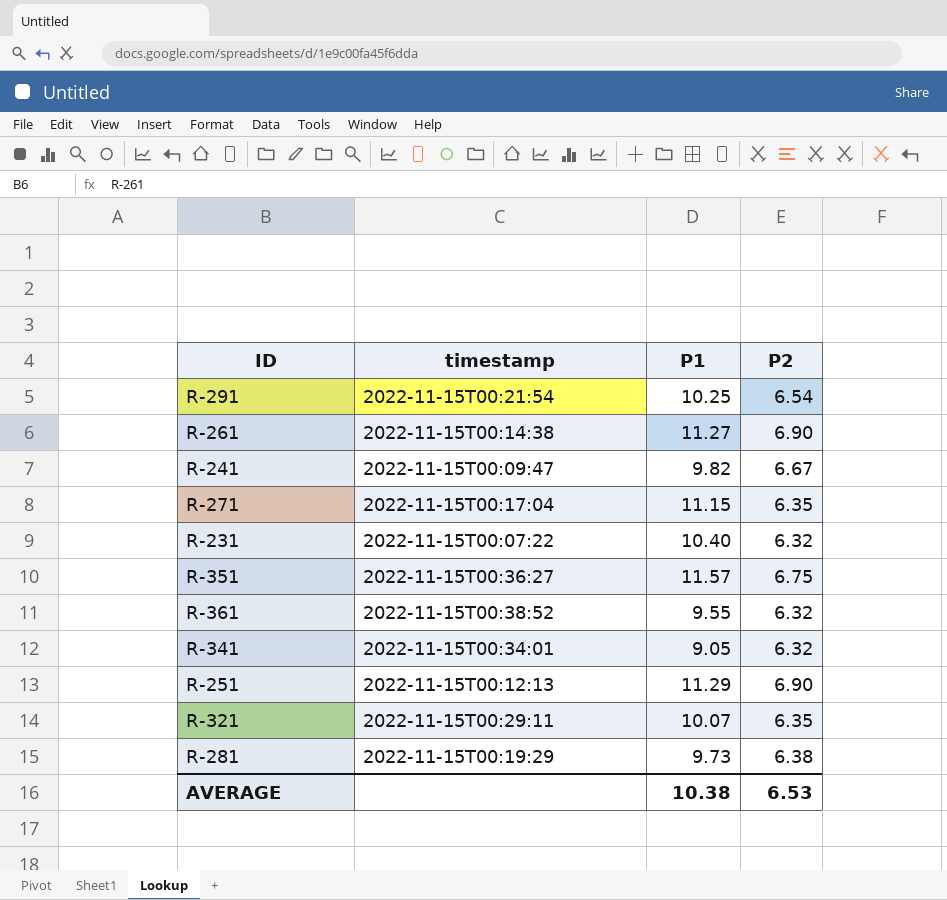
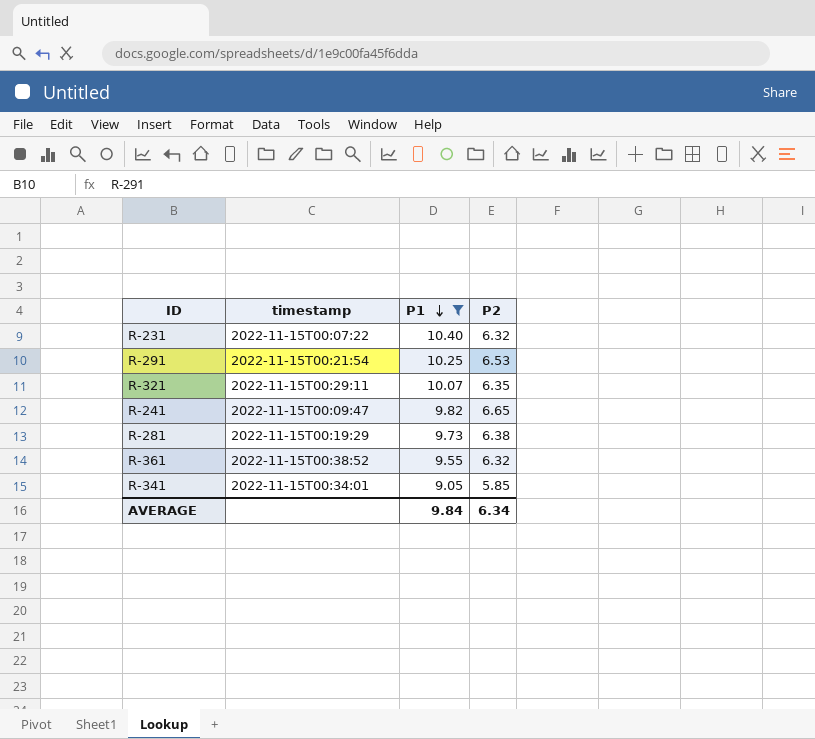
filter: none -> P1 <= 10.40
row order: none -> P1 descending
R-291 | P2: 6.54 -> 6.53
R-241 | P2: 6.67 -> 6.65
R-341 | P2: 6.32 -> 5.85
AVERAGE | P1: 10.38 -> 9.84
AVERAGE | P2: 6.53 -> 6.34

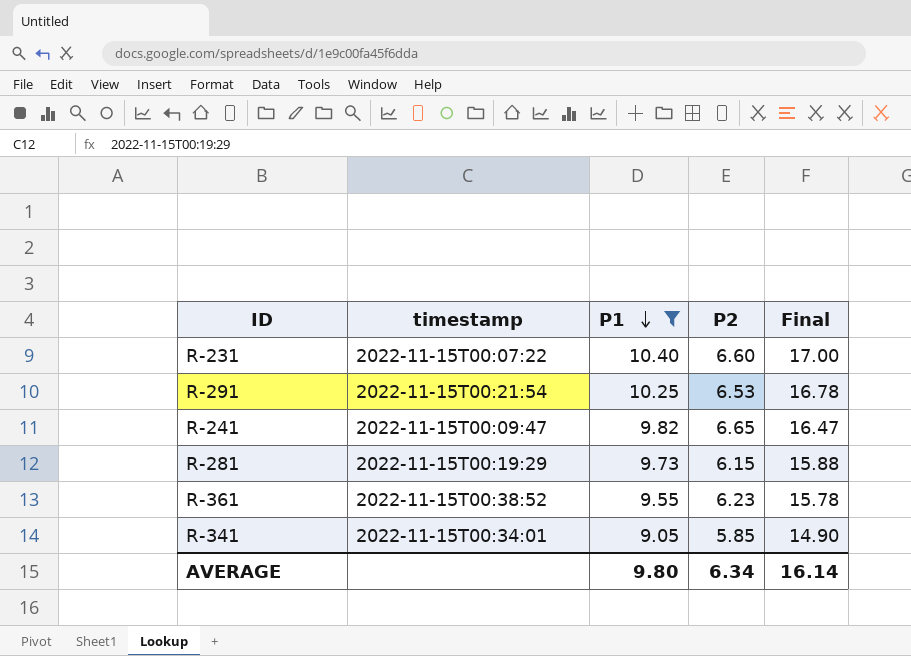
column Final | formula: none -> [P1] + [P2]
row R-321: 2022-11-15T00:29:11 | 10.07 | 6.35 -> none
R-231 | P2: 6.32 -> 6.60
R-281 | P2: 6.38 -> 6.15
R-361 | P2: 6.32 -> 6.23
AVERAGE | P1: 9.84 -> 9.80

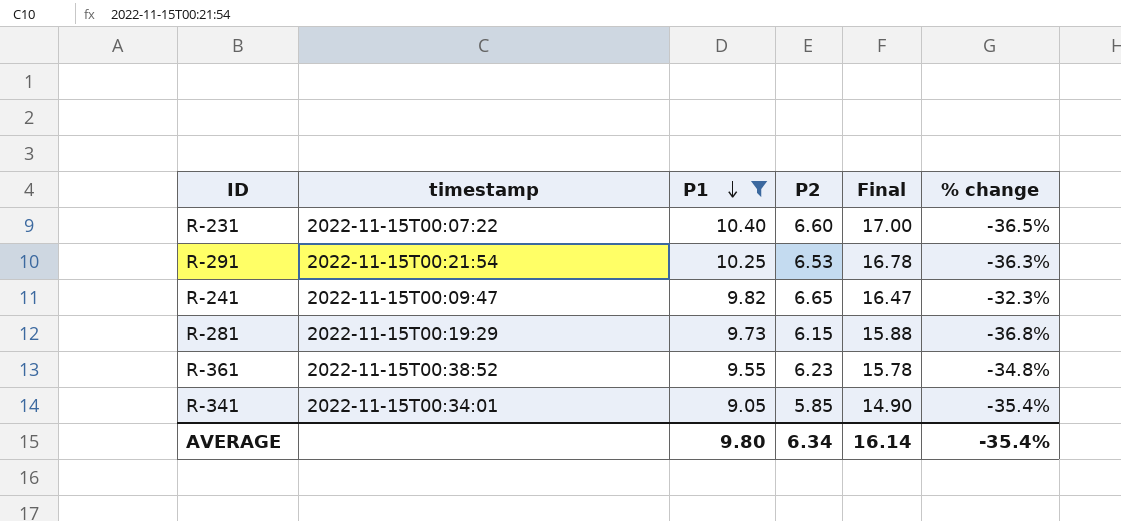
column % change | formula: none -> ([P2] - [P1]) / [P1]

